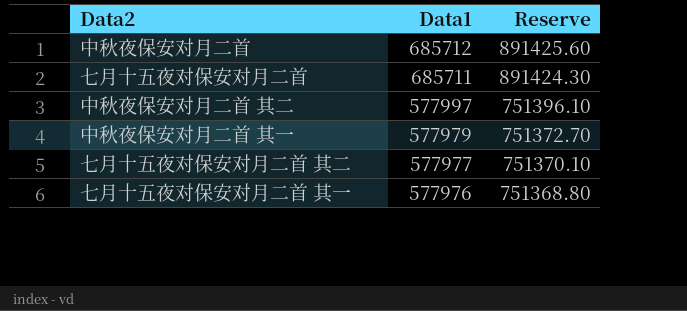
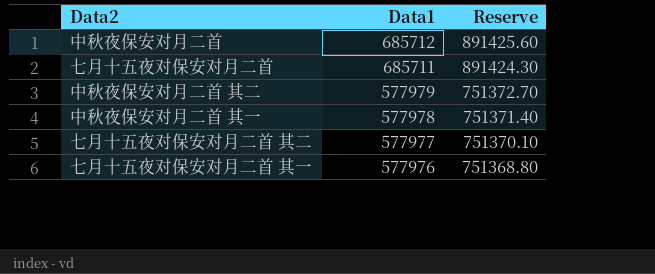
中秋夜保安对月二首 其二 | Data1: 577997 -> 577979
中秋夜保安对月二首 其二 | Reserve: 751396.10 -> 751372.70
中秋夜保安对月二首 其一 | Data1: 577979 -> 577978
中秋夜保安对月二首 其一 | Reserve: 751372.70 -> 751371.40

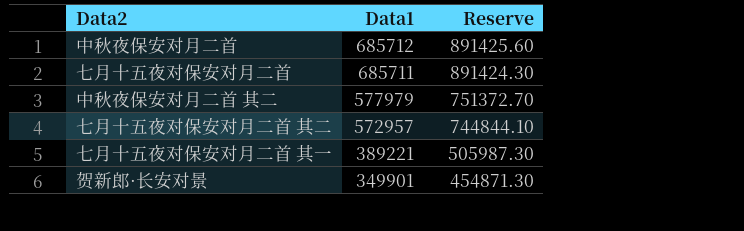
row 中秋夜保安对月二首 其一: 577978 | 751371.40 -> none
七月十五夜对保安对月二首 其二 | Data1: 577977 -> 572957
七月十五夜对保安对月二首 其二 | Reserve: 751370.10 -> 744844.10
七月十五夜对保安对月二首 其一 | Data1: 577976 -> 389221
七月十五夜对保安对月二首 其一 | Reserve: 751368.80 -> 505987.30
row 贺新郎·长安对景: none -> 349901 | 454871.30

